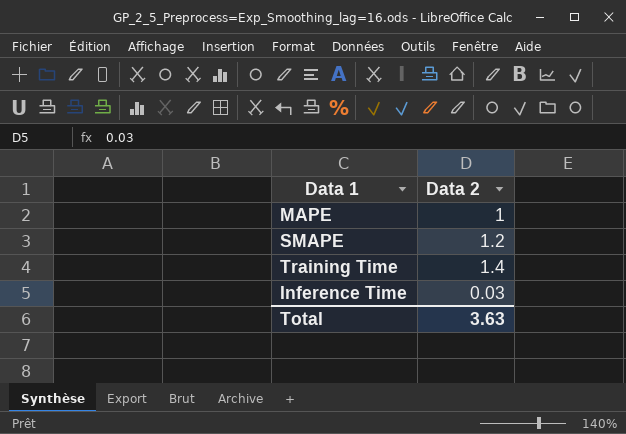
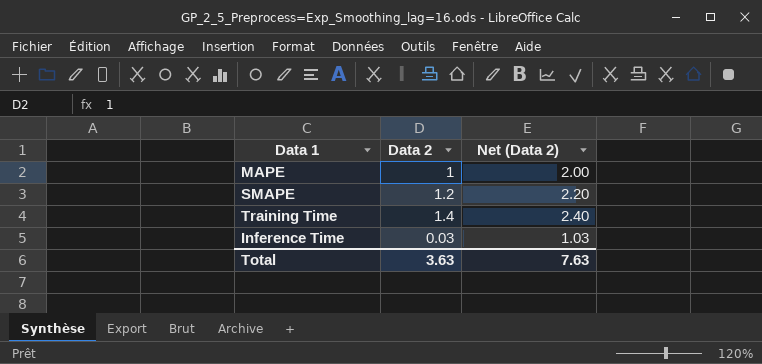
column Net (Data 2) | formula: none -> [Data 2] + 1

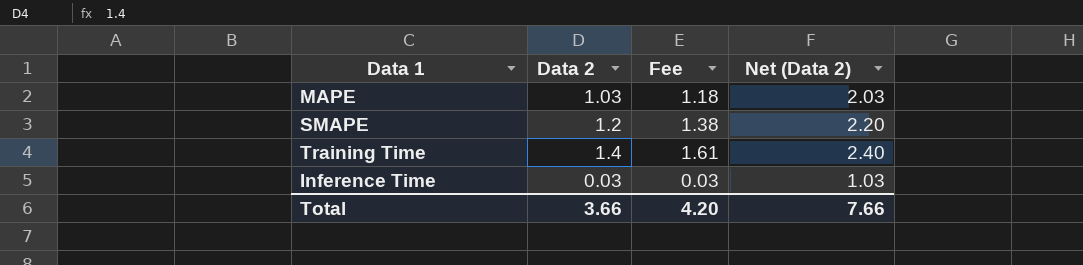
column Fee | formula: none -> [Data 2] * 1.15
MAPE | Data 2: 1 -> 1.03
MAPE | Net (Data 2): 2.00 -> 2.03
Total | Data 2: 3.63 -> 3.66
Total | Net (Data 2): 7.63 -> 7.66

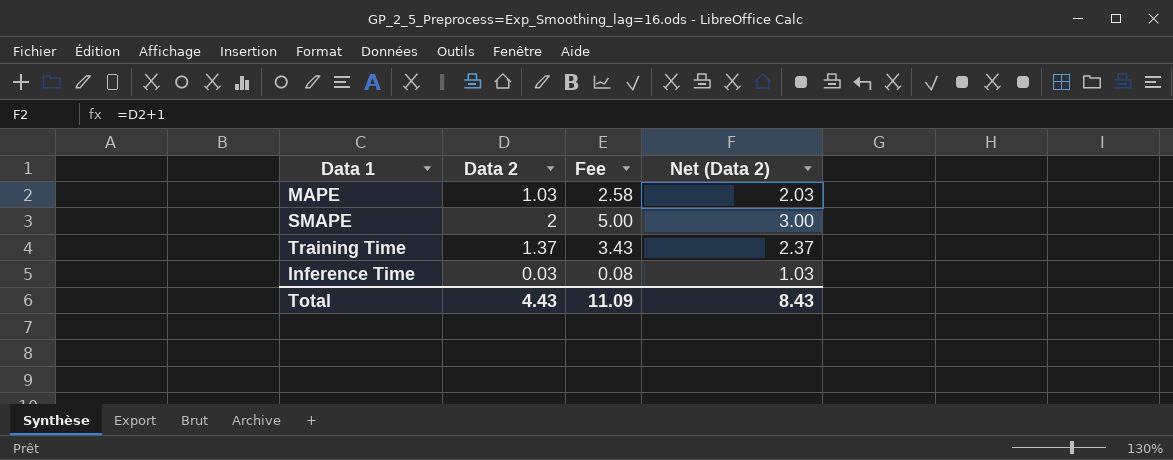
column Fee | formula: [Data 2] * 1.15 -> [Data 2] * 2.5
SMAPE | Data 2: 1.2 -> 2
SMAPE | Net (Data 2): 2.20 -> 3.00
Training Time | Data 2: 1.4 -> 1.37
Training Time | Net (Data 2): 2.40 -> 2.37
Total | Data 2: 3.66 -> 4.43
Total | Fee: 4.20 -> 11.09
Total | Net (Data 2): 7.66 -> 8.43

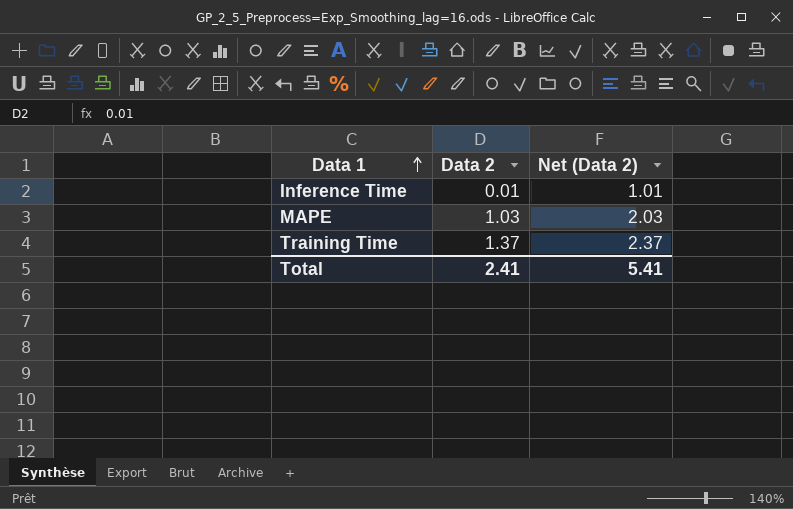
row order: none -> Data 1 ascending
column Fee | formula: [Data 2] * 2.5 -> none
row SMAPE: 2 | 5.00 | 3.00 -> none
Inference Time | Data 2: 0.03 -> 0.01
Inference Time | Net (Data 2): 1.03 -> 1.01
Total | Data 2: 4.43 -> 2.41
Total | Net (Data 2): 8.43 -> 5.41

